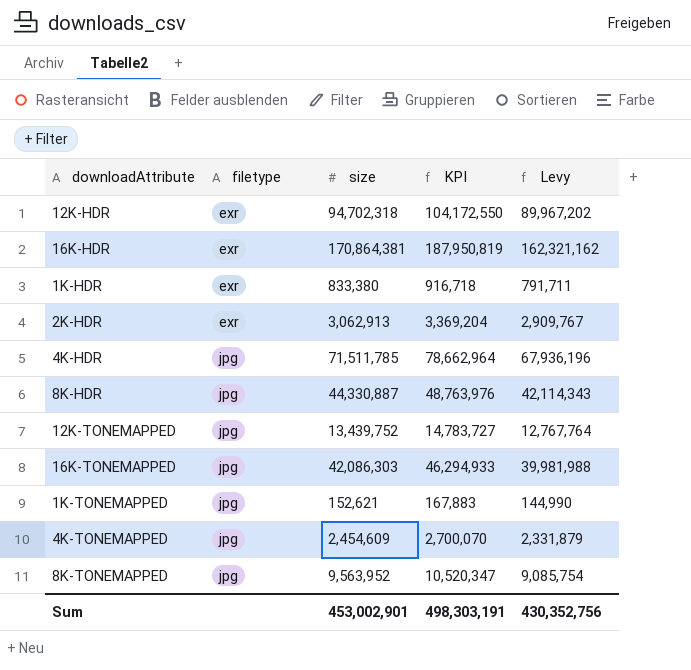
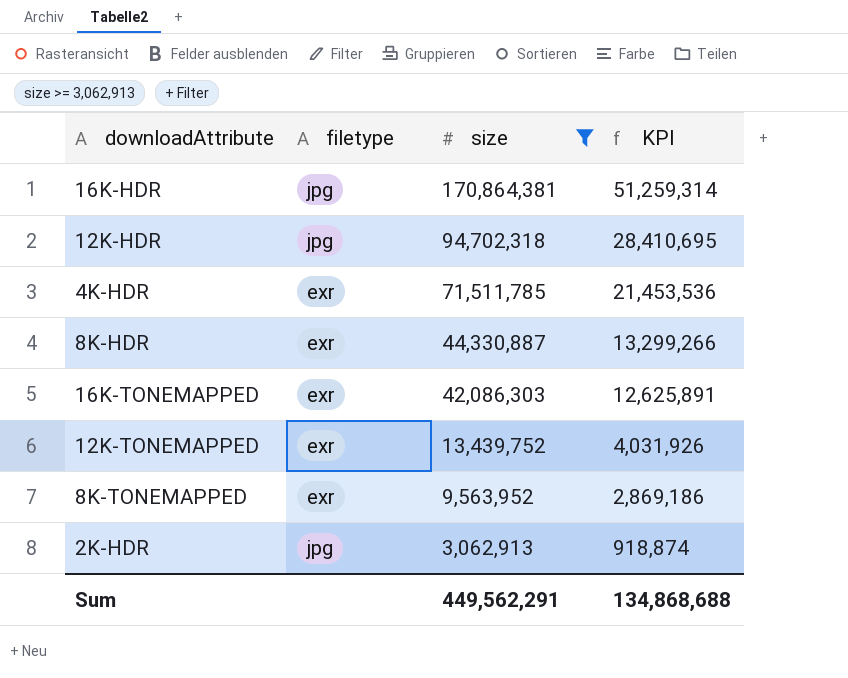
filter: none -> size >= 3,062,913
row order: filetype ascending -> size descending
column Levy | formula: [size] * 0.95 -> none
column KPI | formula: [size] * 1.1 -> [size] * 0.3
16K-HDR | filetype: exr -> jpg
12K-HDR | filetype: exr -> jpg
4K-HDR | filetype: jpg -> exr
8K-HDR | filetype: jpg -> exr
16K-TONEMAPPED | filetype: jpg -> exr
12K-TONEMAPPED | filetype: jpg -> exr
8K-TONEMAPPED | filetype: jpg -> exr
2K-HDR | filetype: exr -> jpg
Sum | size: 453,002,901 -> 449,562,291
Sum | KPI: 498,303,191 -> 134,868,688

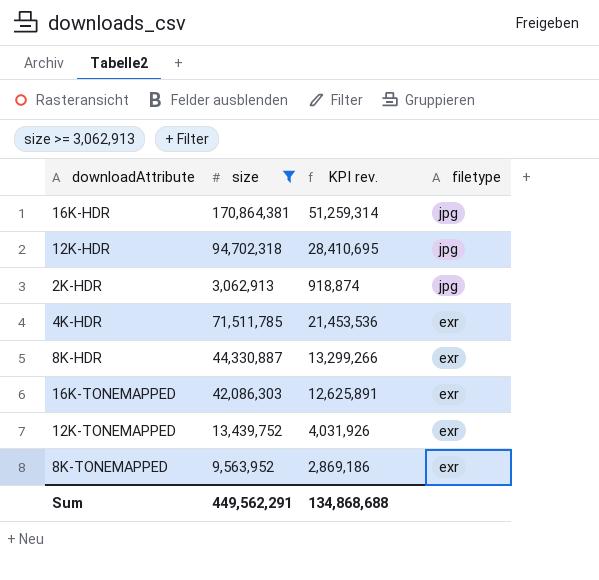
row order: size descending -> filetype descending
column name: KPI -> KPI rev.
column filetype | position: 2 -> 4

